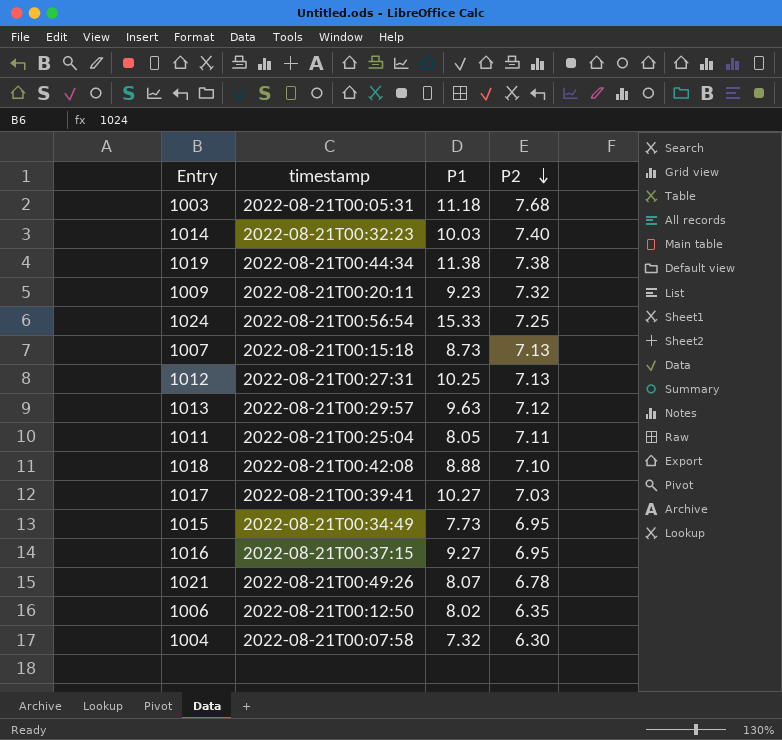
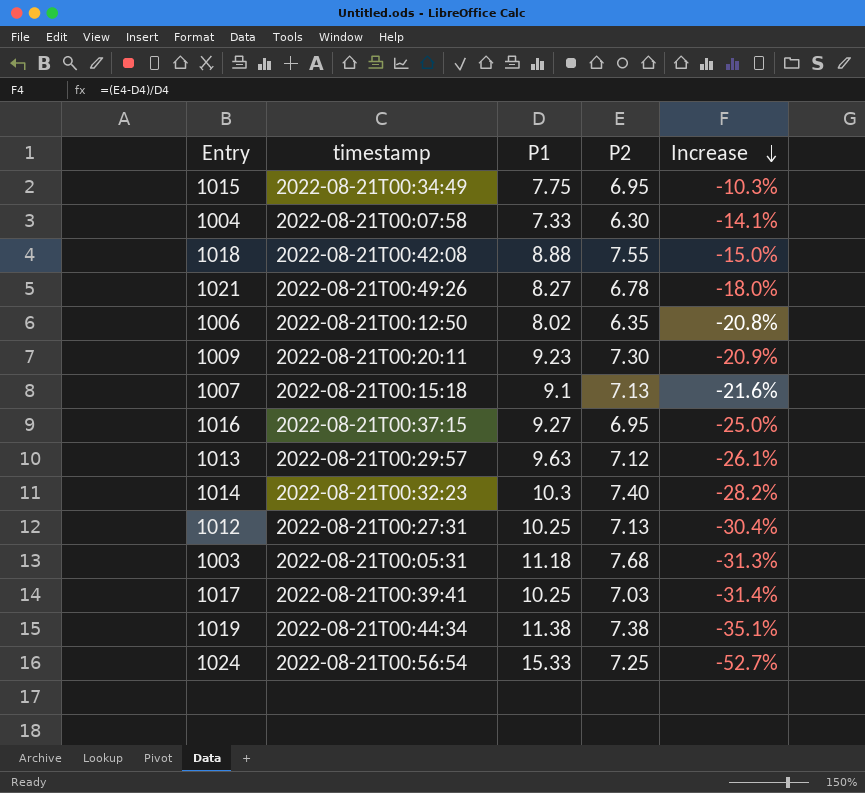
row order: P2 descending -> Increase descending
column Increase | formula: none -> ([P2] - [P1]) / [P1]
row 1011: 2022-08-21T00:25:04 | 8.05 | 7.11 -> none
1015 | P1: 7.73 -> 7.75
1004 | P1: 7.32 -> 7.33
1018 | P2: 7.10 -> 7.55
1021 | P1: 8.07 -> 8.27
1009 | P2: 7.32 -> 7.30
1007 | P1: 8.73 -> 9.1
1014 | P1: 10.03 -> 10.3
1017 | P1: 10.27 -> 10.25

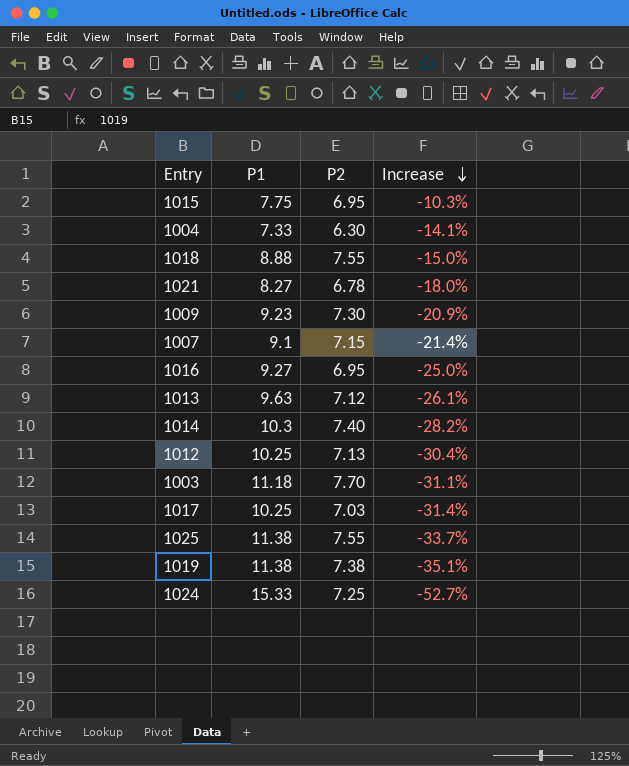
column timestamp | position: 2 -> none
row 1006: 2022-08-21T00:12:50 | 8.02 | 6.35 | -20.8% -> none
1007 | P2: 7.13 -> 7.15
1007 | Increase: -21.6% -> -21.4%
1003 | P2: 7.68 -> 7.70
1003 | Increase: -31.3% -> -31.1%
row 1025: none -> 11.38 | 7.55 | -33.7%

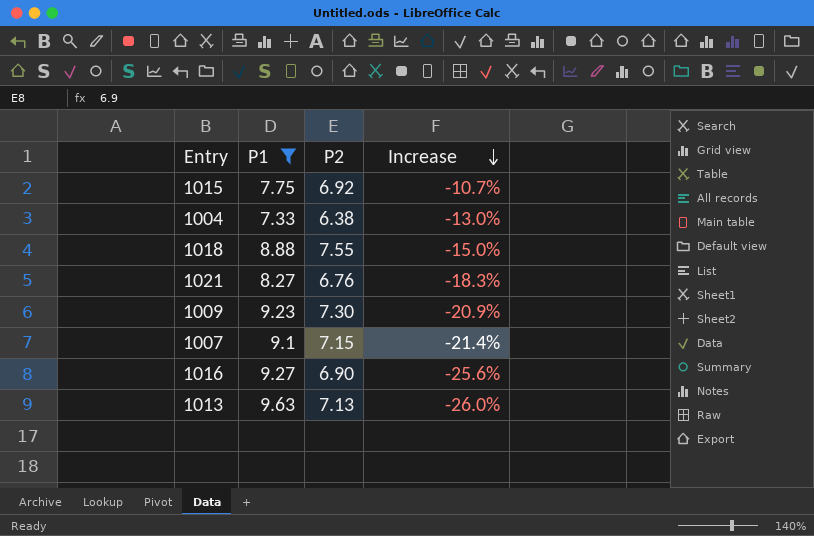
filter: none -> P1 <= 9.63
1015 | P2: 6.95 -> 6.92
1015 | Increase: -10.3% -> -10.7%
1004 | P2: 6.30 -> 6.38
1004 | Increase: -14.1% -> -13.0%
1021 | P2: 6.78 -> 6.76
1021 | Increase: -18.0% -> -18.3%
1016 | P2: 6.95 -> 6.90
1016 | Increase: -25.0% -> -25.6%
1013 | P2: 7.12 -> 7.13
1013 | Increase: -26.1% -> -26.0%

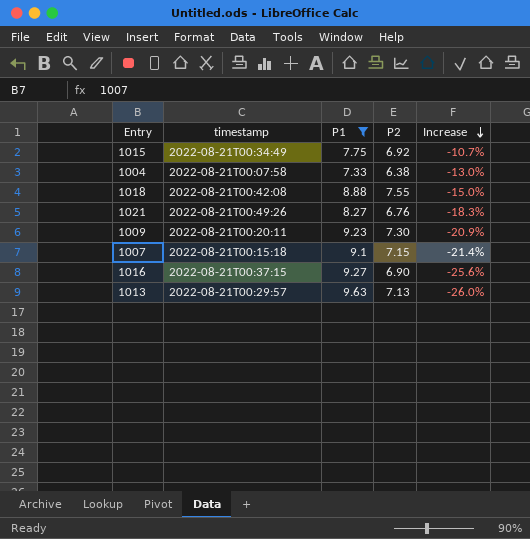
column timestamp | position: none -> 2

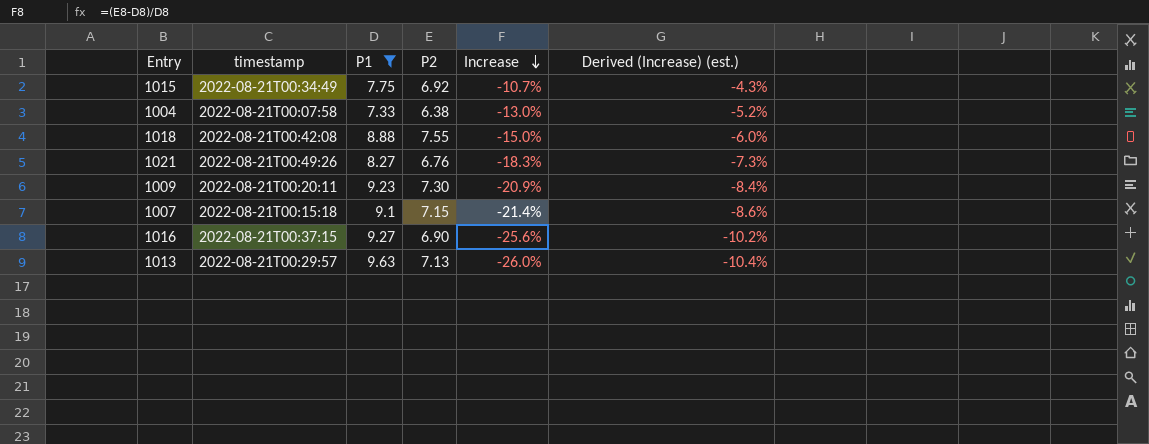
column Derived (Increase) (est.) | formula: none -> [Increase] * 0.4

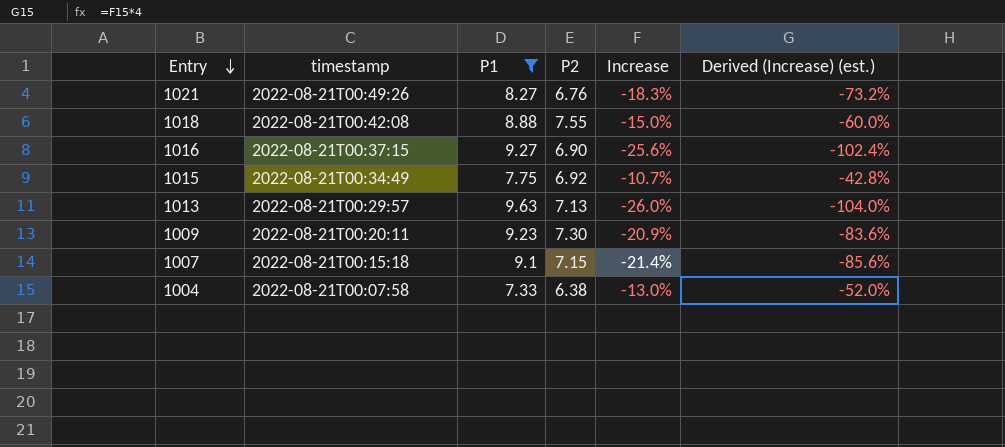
row order: Increase descending -> Entry descending
column Derived (Increase) (est.) | formula: [Increase] * 0.4 -> [Increase] * 4

